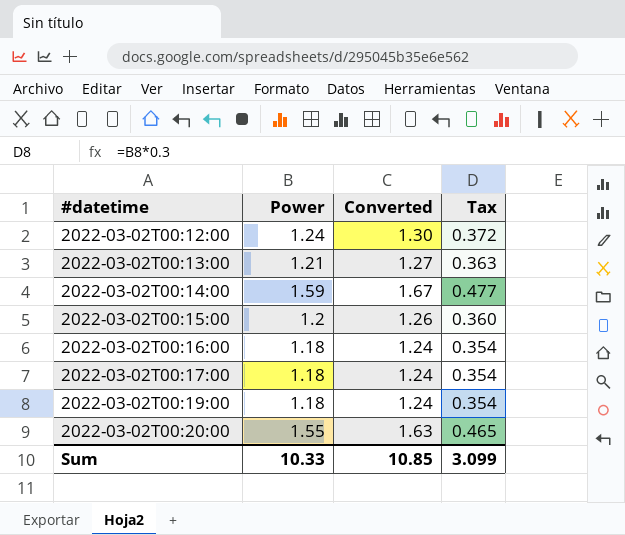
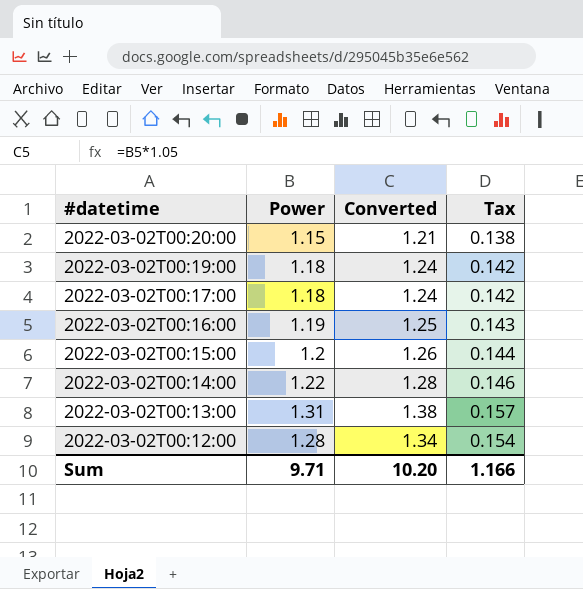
row order: #datetime ascending -> #datetime descending
column Tax | formula: [Power] * 0.3 -> [Power] * 0.12
2022-03-02T00:20:00 | Power: 1.55 -> 1.15
2022-03-02T00:20:00 | Converted: 1.63 -> 1.21
2022-03-02T00:16:00 | Power: 1.18 -> 1.19
2022-03-02T00:16:00 | Converted: 1.24 -> 1.25
2022-03-02T00:14:00 | Power: 1.59 -> 1.22
2022-03-02T00:14:00 | Converted: 1.67 -> 1.28
2022-03-02T00:13:00 | Power: 1.21 -> 1.31
2022-03-02T00:13:00 | Converted: 1.27 -> 1.38
2022-03-02T00:12:00 | Power: 1.24 -> 1.28
2022-03-02T00:12:00 | Converted: 1.30 -> 1.34
Sum | Power: 10.33 -> 9.71
Sum | Converted: 10.85 -> 10.20
Sum | Tax: 3.099 -> 1.166

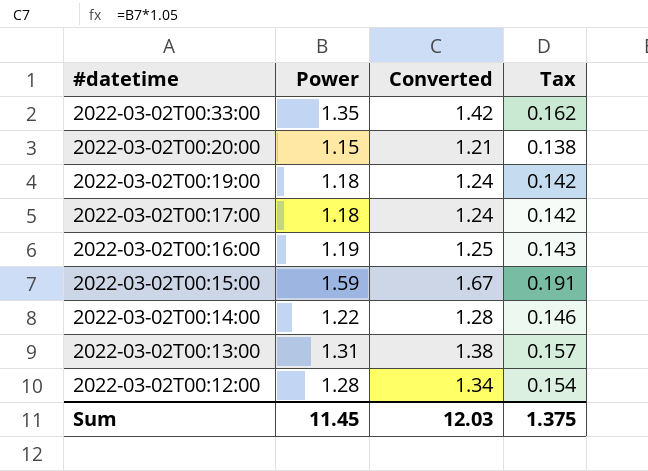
row 2022-03-02T00:33:00: none -> 1.35 | 1.42 | 0.162
2022-03-02T00:15:00 | Power: 1.2 -> 1.59
2022-03-02T00:15:00 | Converted: 1.26 -> 1.67
2022-03-02T00:15:00 | Tax: 0.144 -> 0.191
Sum | Power: 9.71 -> 11.45
Sum | Converted: 10.20 -> 12.03
Sum | Tax: 1.166 -> 1.375

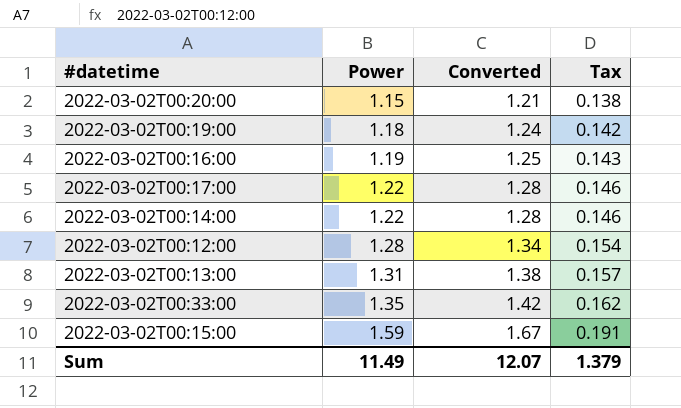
row order: #datetime descending -> Power ascending
2022-03-02T00:17:00 | Power: 1.18 -> 1.22
2022-03-02T00:17:00 | Converted: 1.24 -> 1.28
2022-03-02T00:17:00 | Tax: 0.142 -> 0.146
Sum | Power: 11.45 -> 11.49
Sum | Converted: 12.03 -> 12.07
Sum | Tax: 1.375 -> 1.379

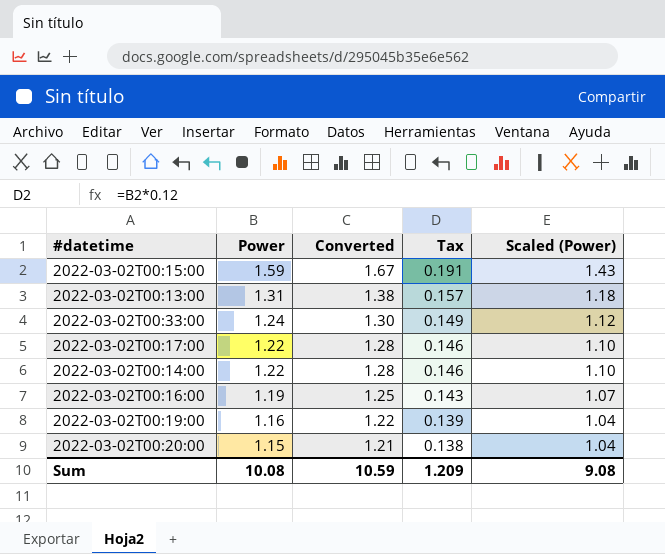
row order: Power ascending -> Power descending
column Scaled (Power) | formula: none -> [Power] * 0.9
row 2022-03-02T00:12:00: 1.28 | 1.34 | 0.154 -> none
2022-03-02T00:33:00 | Power: 1.35 -> 1.24
2022-03-02T00:33:00 | Converted: 1.42 -> 1.30
2022-03-02T00:33:00 | Tax: 0.162 -> 0.149
2022-03-02T00:19:00 | Power: 1.18 -> 1.16
2022-03-02T00:19:00 | Converted: 1.24 -> 1.22
2022-03-02T00:19:00 | Tax: 0.142 -> 0.139
Sum | Power: 11.49 -> 10.08
Sum | Converted: 12.07 -> 10.59
Sum | Tax: 1.379 -> 1.209

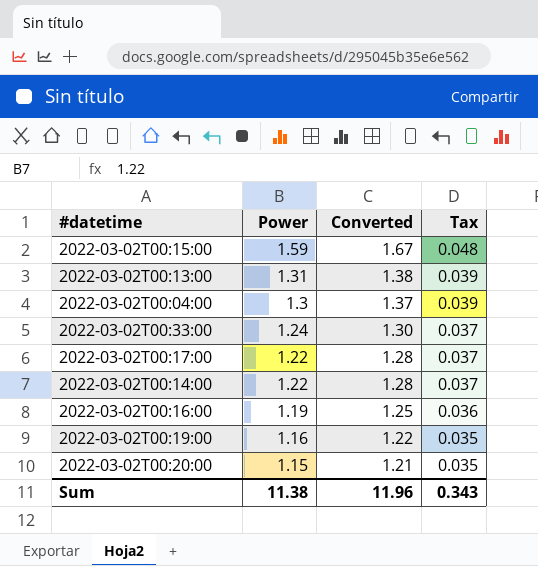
column Scaled (Power) | formula: [Power] * 0.9 -> none
column Tax | formula: [Power] * 0.12 -> [Power] * 0.03
row 2022-03-02T00:04:00: none -> 1.3 | 1.37 | 0.039
Sum | Power: 10.08 -> 11.38
Sum | Converted: 10.59 -> 11.96
Sum | Tax: 1.209 -> 0.343

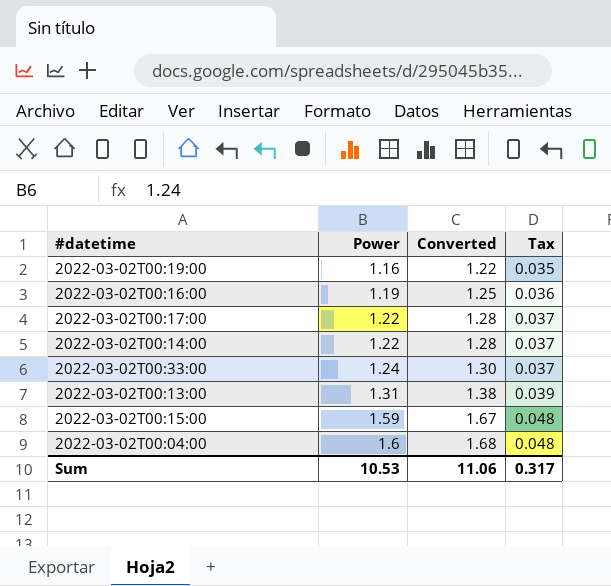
row order: Power descending -> Power ascending
row 2022-03-02T00:20:00: 1.15 | 1.21 | 0.035 -> none
2022-03-02T00:04:00 | Power: 1.3 -> 1.6
2022-03-02T00:04:00 | Converted: 1.37 -> 1.68
2022-03-02T00:04:00 | Tax: 0.039 -> 0.048
Sum | Power: 11.38 -> 10.53
Sum | Converted: 11.96 -> 11.06
Sum | Tax: 0.343 -> 0.317

